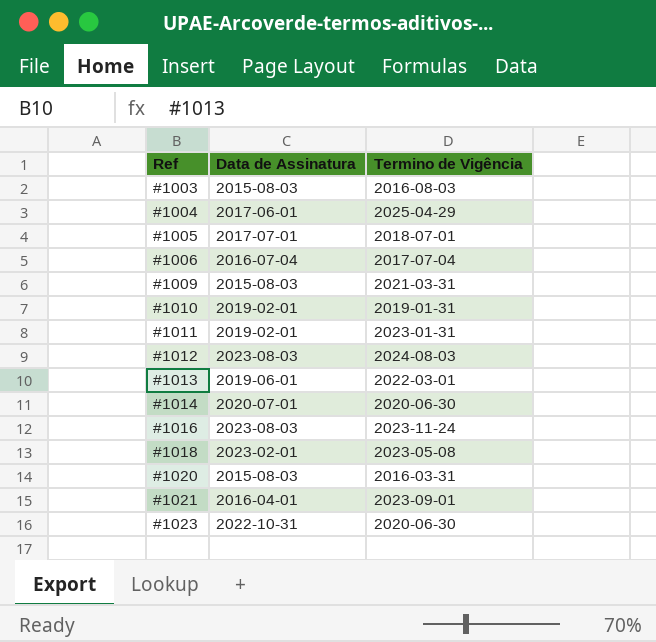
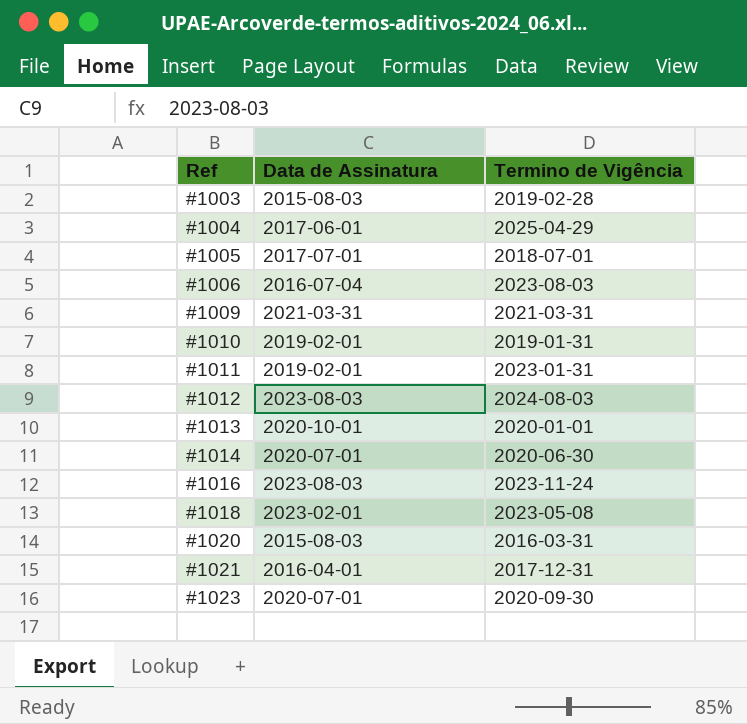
#1003 | Termino de Vigência: 2016-08-03 -> 2019-02-28
#1006 | Termino de Vigência: 2017-07-04 -> 2023-08-03
#1009 | Data de Assinatura: 2015-08-03 -> 2021-03-31
#1013 | Data de Assinatura: 2019-06-01 -> 2020-10-01
#1013 | Termino de Vigência: 2022-03-01 -> 2020-01-01
#1021 | Termino de Vigência: 2023-09-01 -> 2017-12-31
#1023 | Data de Assinatura: 2022-10-31 -> 2020-07-01
#1023 | Termino de Vigência: 2020-06-30 -> 2020-09-30

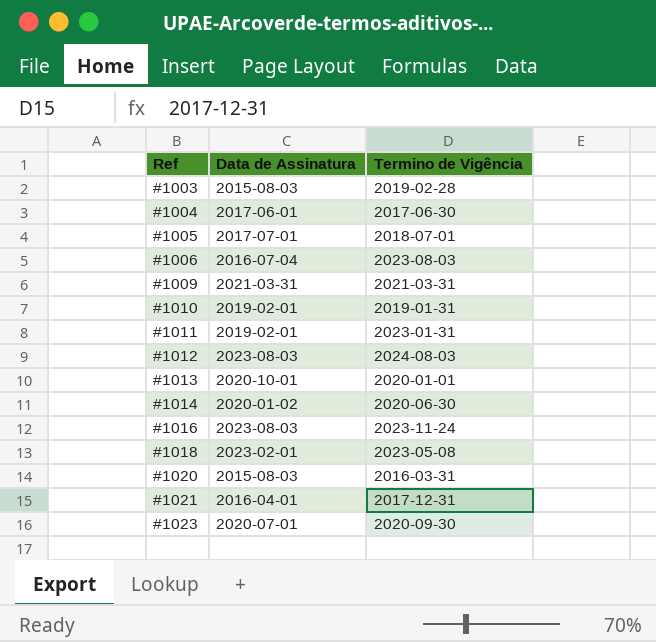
#1004 | Termino de Vigência: 2025-04-29 -> 2017-06-30
#1014 | Data de Assinatura: 2020-07-01 -> 2020-01-02

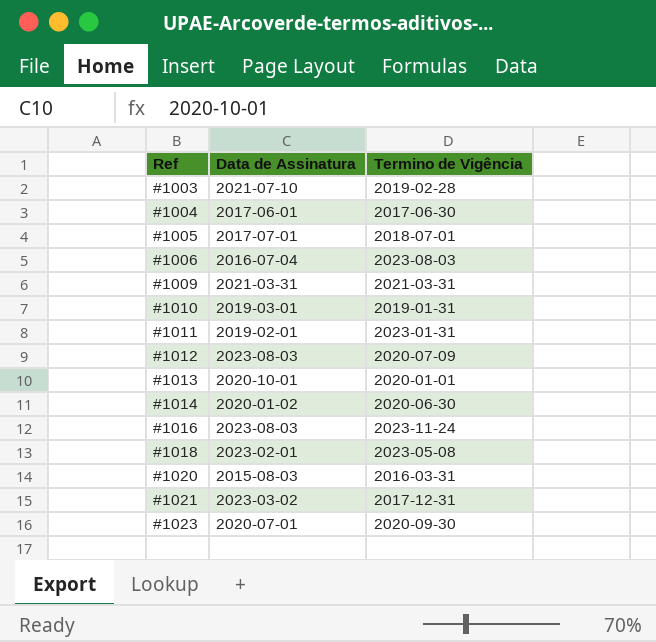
#1003 | Data de Assinatura: 2015-08-03 -> 2021-07-10
#1010 | Data de Assinatura: 2019-02-01 -> 2019-03-01
#1012 | Termino de Vigência: 2024-08-03 -> 2020-07-09
#1021 | Data de Assinatura: 2016-04-01 -> 2023-03-02

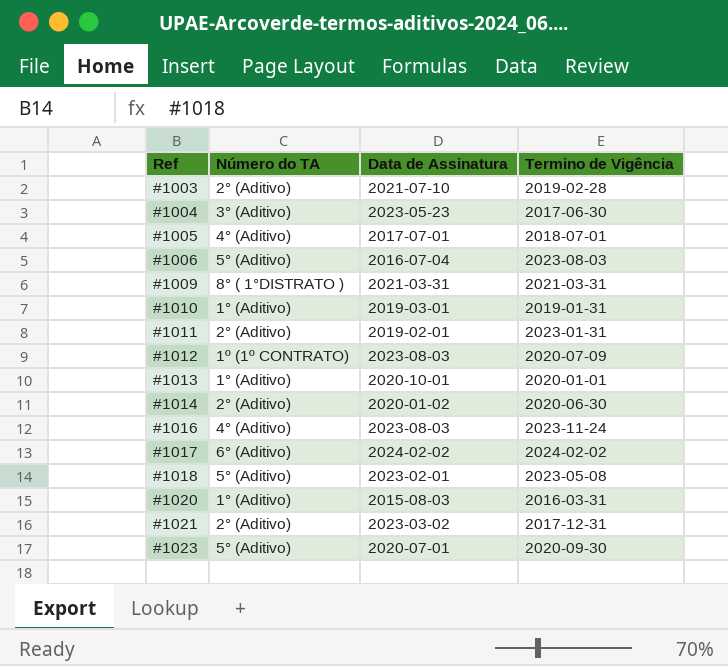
column Número do TA | position: none -> 2
#1004 | Data de Assinatura: 2017-06-01 -> 2023-05-23
row #1017: none -> 6° (Aditivo) | 2024-02-02 | 2024-02-02

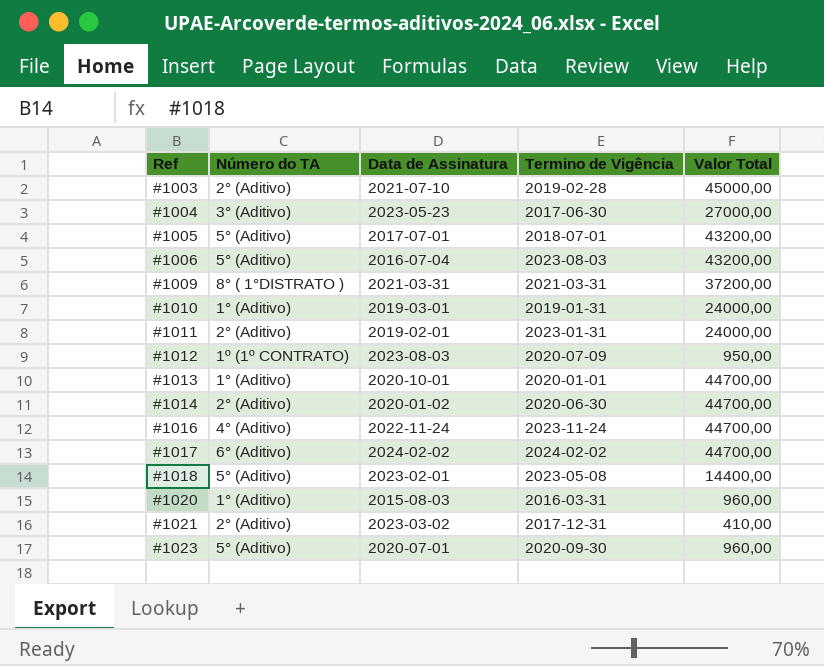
column Valor Total | position: none -> 5
#1005 | Número do TA: 4° (Aditivo) -> 5° (Aditivo)
#1016 | Data de Assinatura: 2023-08-03 -> 2022-11-24

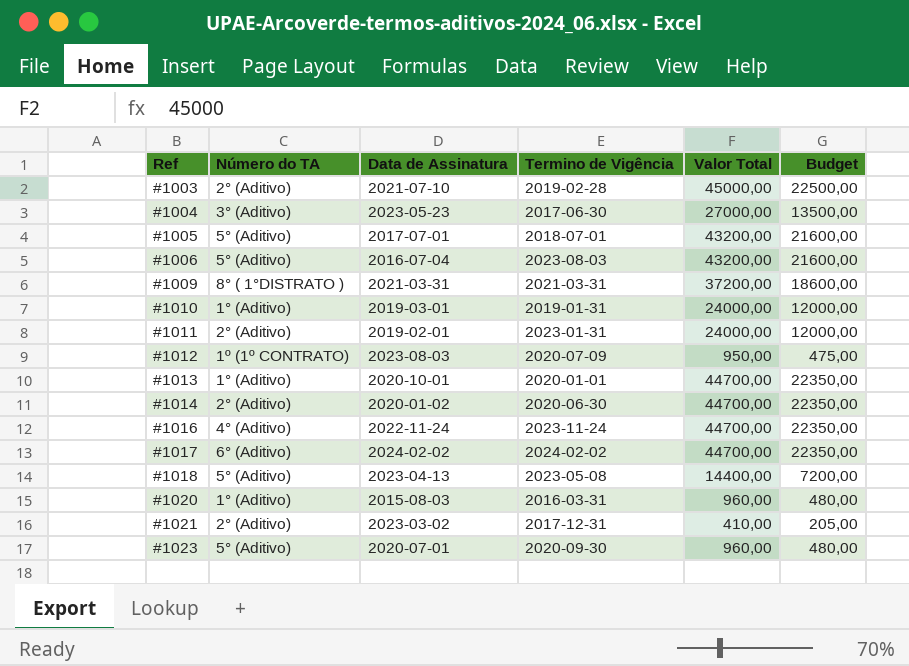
column Budget | formula: none -> [Valor Total] * 0,5
#1018 | Data de Assinatura: 2023-02-01 -> 2023-04-13

